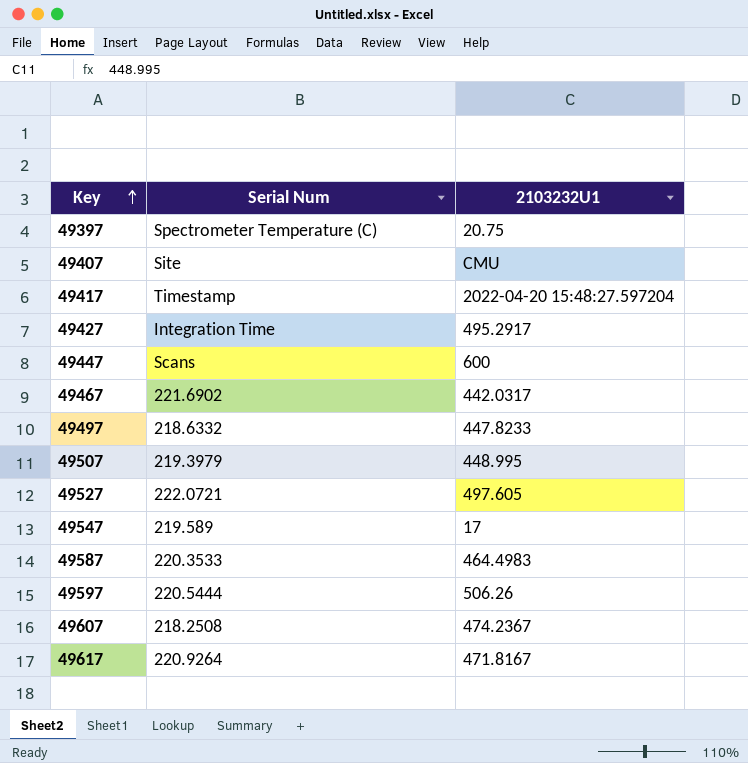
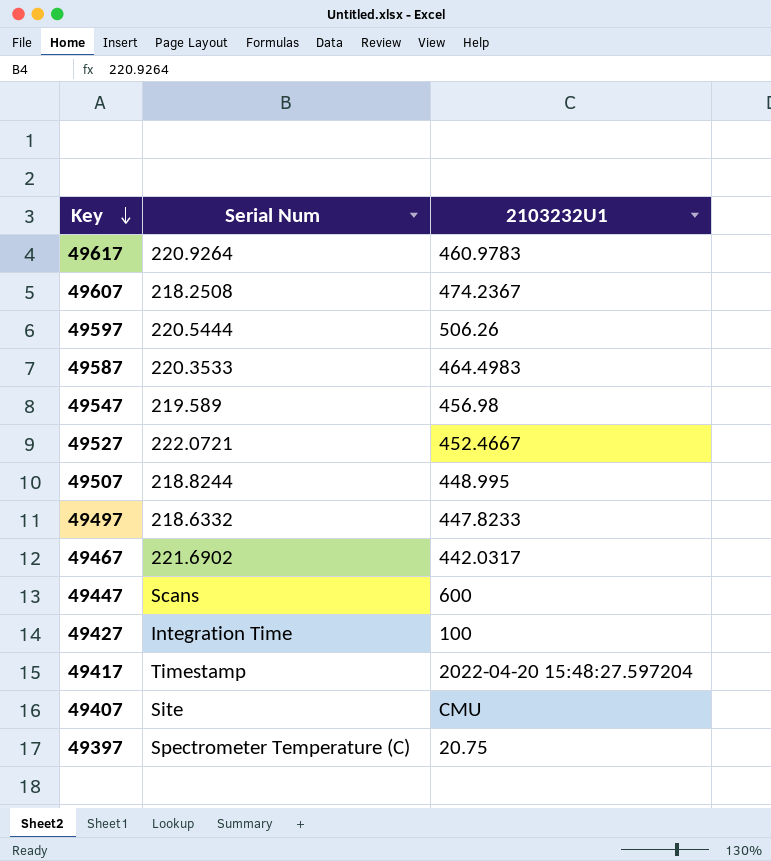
row order: Key ascending -> Key descending
49617 | 2103232U1: 471.8167 -> 460.9783
49547 | 2103232U1: 17 -> 456.98
49527 | 2103232U1: 497.605 -> 452.4667
49507 | Serial Num: 219.3979 -> 218.8244
49427 | 2103232U1: 495.2917 -> 100

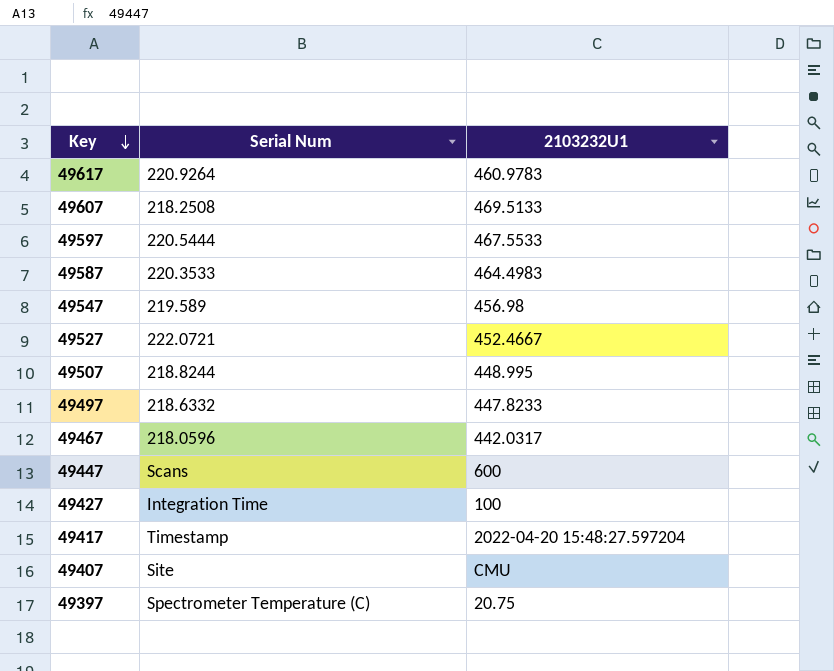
49607 | 2103232U1: 474.2367 -> 469.5133
49597 | 2103232U1: 506.26 -> 467.5533
49467 | Serial Num: 221.6902 -> 218.0596

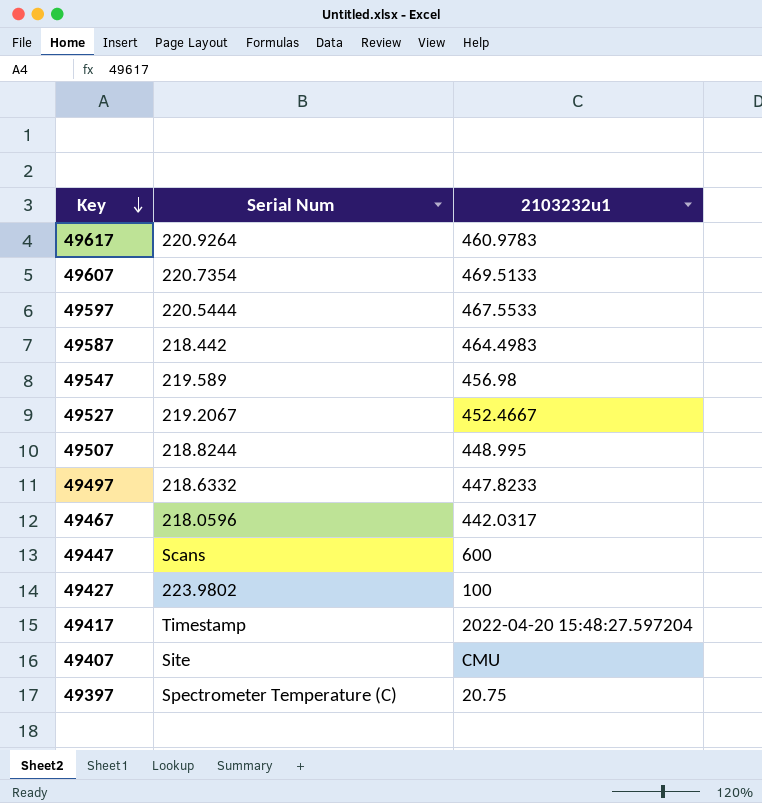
column name: 2103232U1 -> 2103232u1
49607 | Serial Num: 218.2508 -> 220.7354
49587 | Serial Num: 220.3533 -> 218.442
49527 | Serial Num: 222.0721 -> 219.2067
49427 | Serial Num: Integration Time -> 223.9802

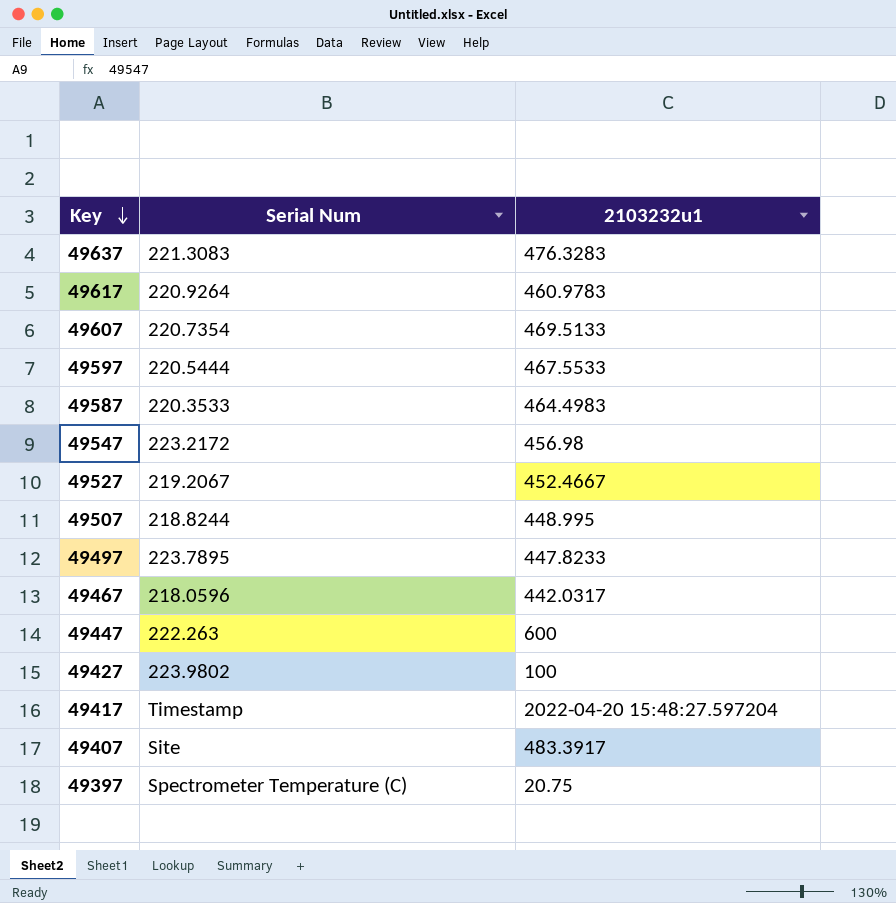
row 49637: none -> 221.3083 | 476.3283
49587 | Serial Num: 218.442 -> 220.3533
49547 | Serial Num: 219.589 -> 223.2172
49497 | Serial Num: 218.6332 -> 223.7895
49447 | Serial Num: Scans -> 222.263
49407 | 2103232u1: CMU -> 483.3917

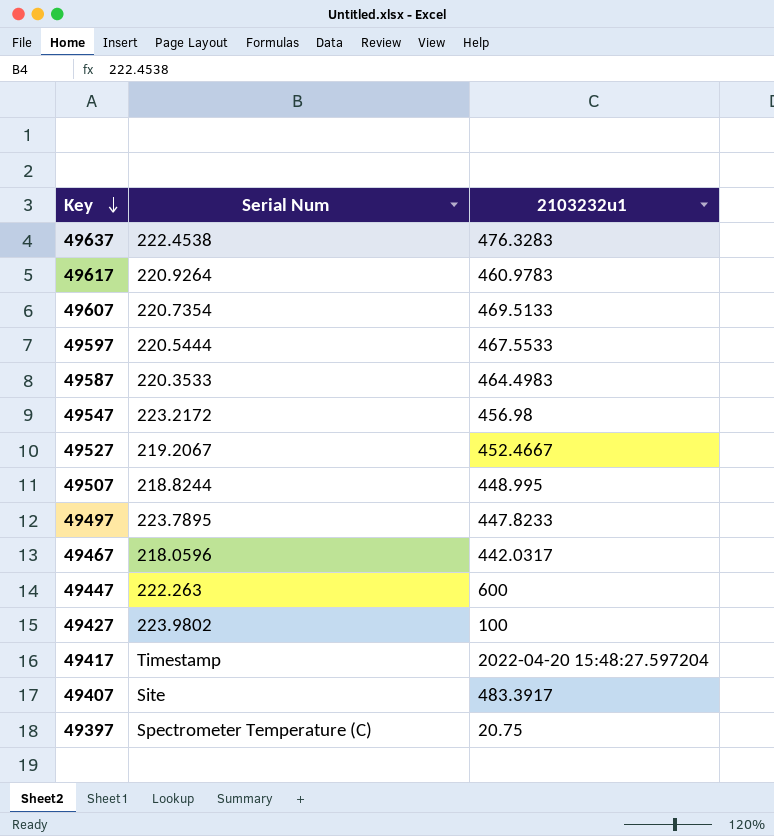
49637 | Serial Num: 221.3083 -> 222.4538

